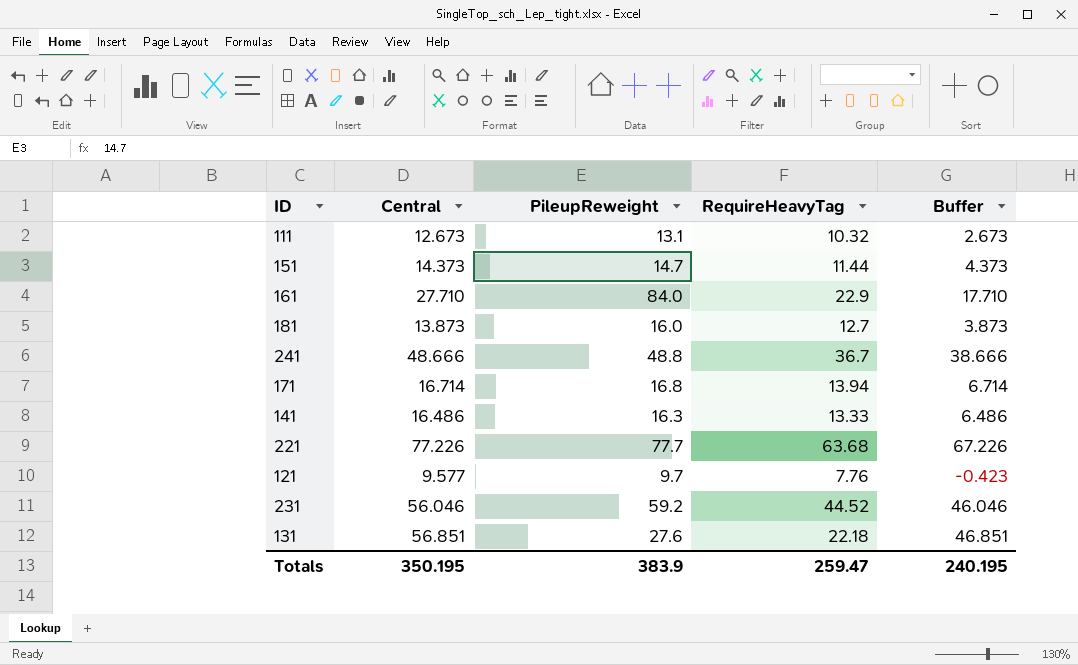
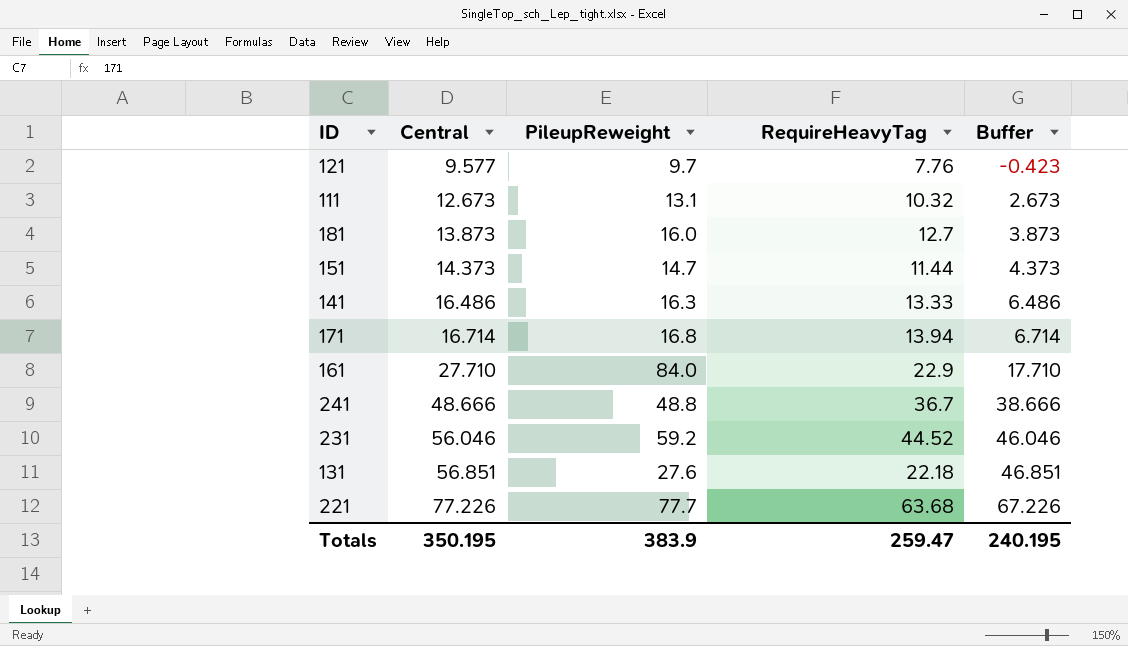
row order: none -> Central ascending

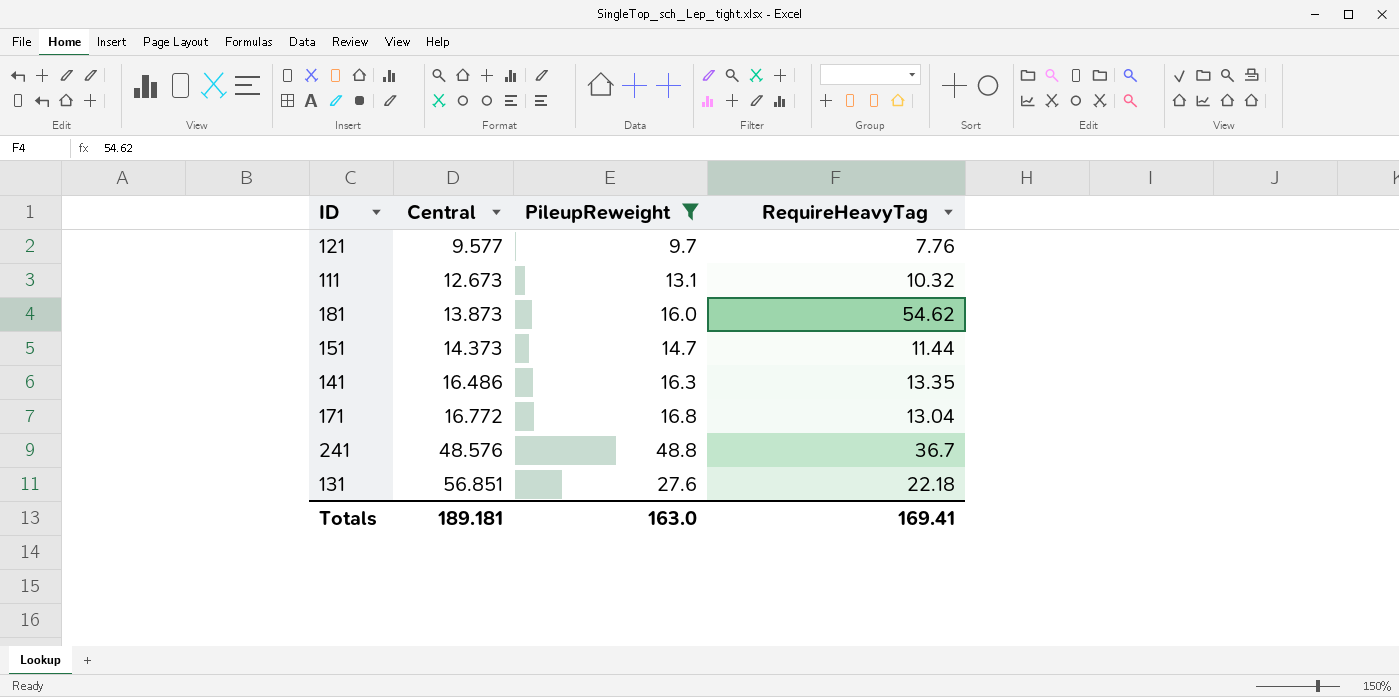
filter: none -> PileupReweight <= 48.8
column Buffer | formula: [Central] - 10 -> none
181 | RequireHeavyTag: 12.7 -> 54.62
141 | RequireHeavyTag: 13.33 -> 13.35
171 | Central: 16.714 -> 16.772
171 | RequireHeavyTag: 13.94 -> 13.04
241 | Central: 48.666 -> 48.576
Totals | Central: 350.195 -> 189.181
Totals | PileupReweight: 383.9 -> 163.0
Totals | RequireHeavyTag: 259.47 -> 169.41

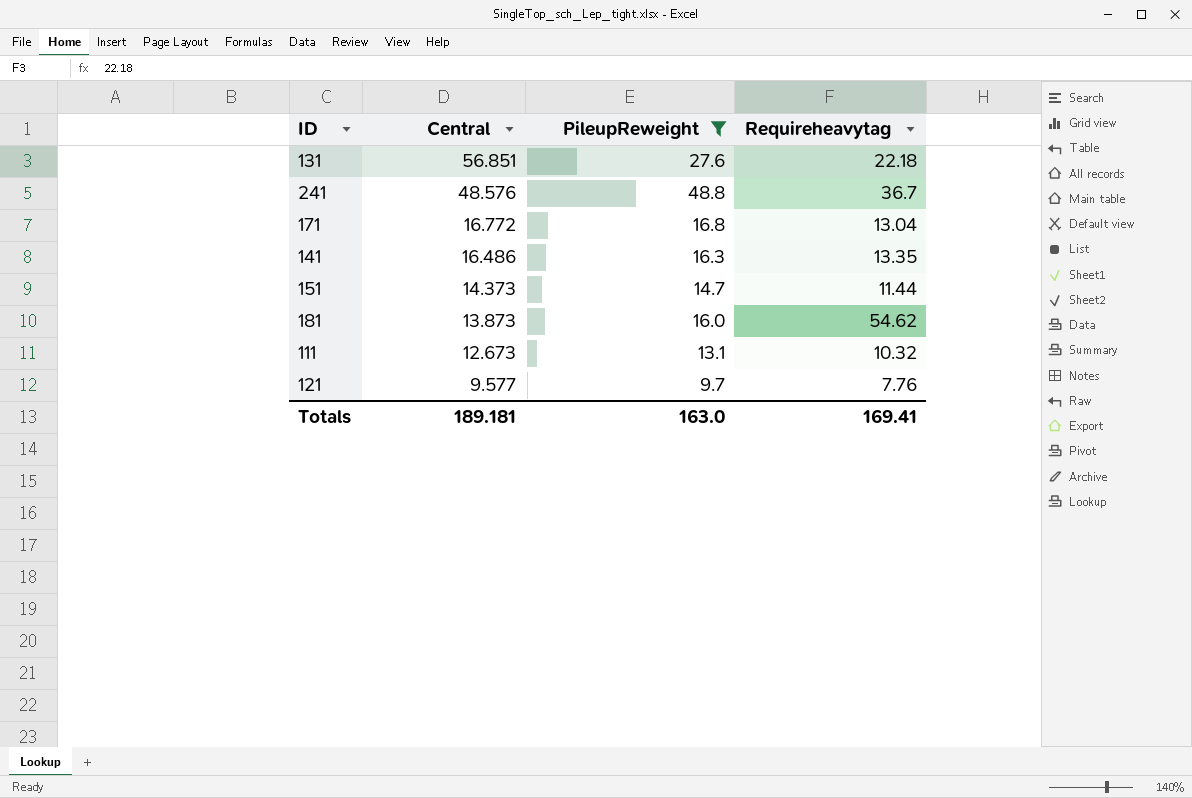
row order: Central ascending -> Central descending
column name: RequireHeavyTag -> Requireheavytag

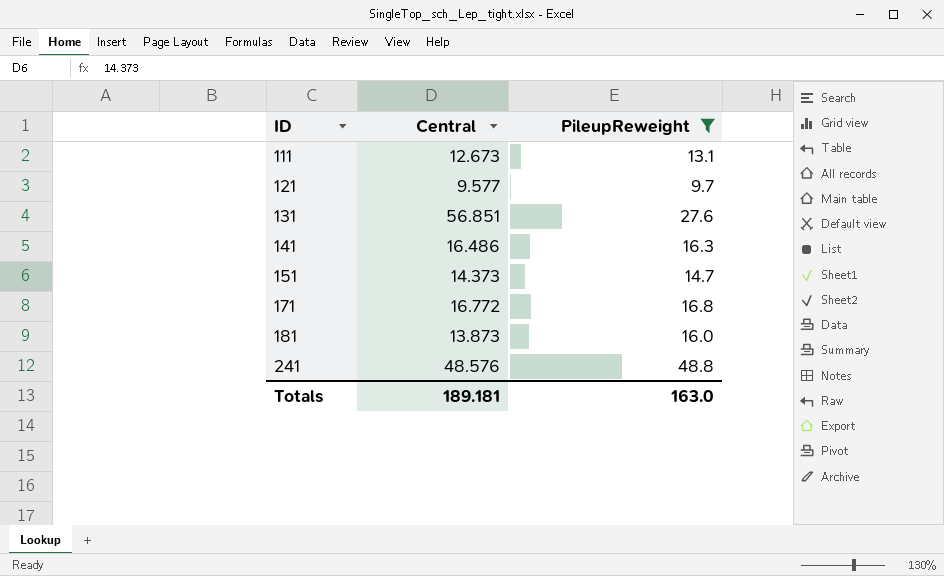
row order: Central descending -> ID ascending
column Requireheavytag | position: 4 -> none

